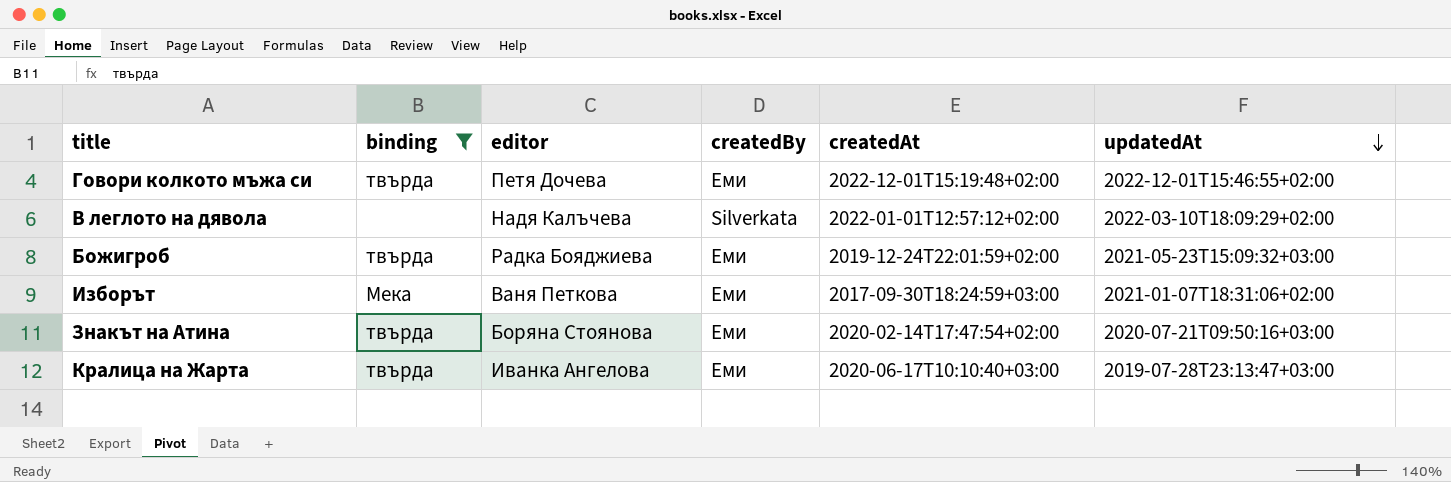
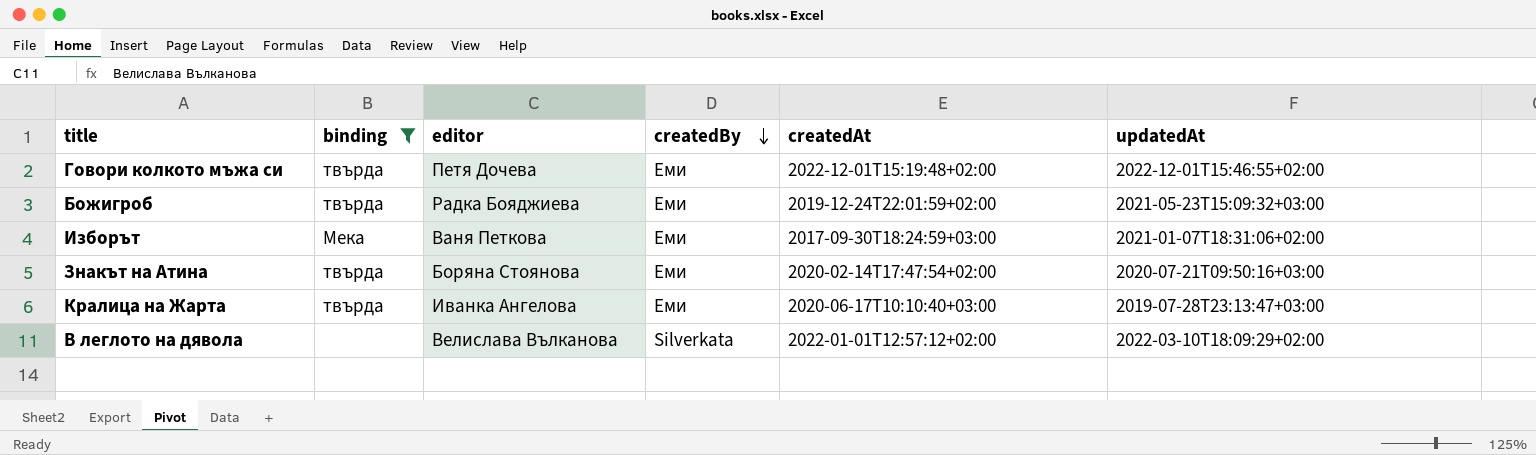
row order: updatedAt descending -> createdBy descending
В леглото на дявола | editor: Надя Калъчева -> Велислава Вълканова

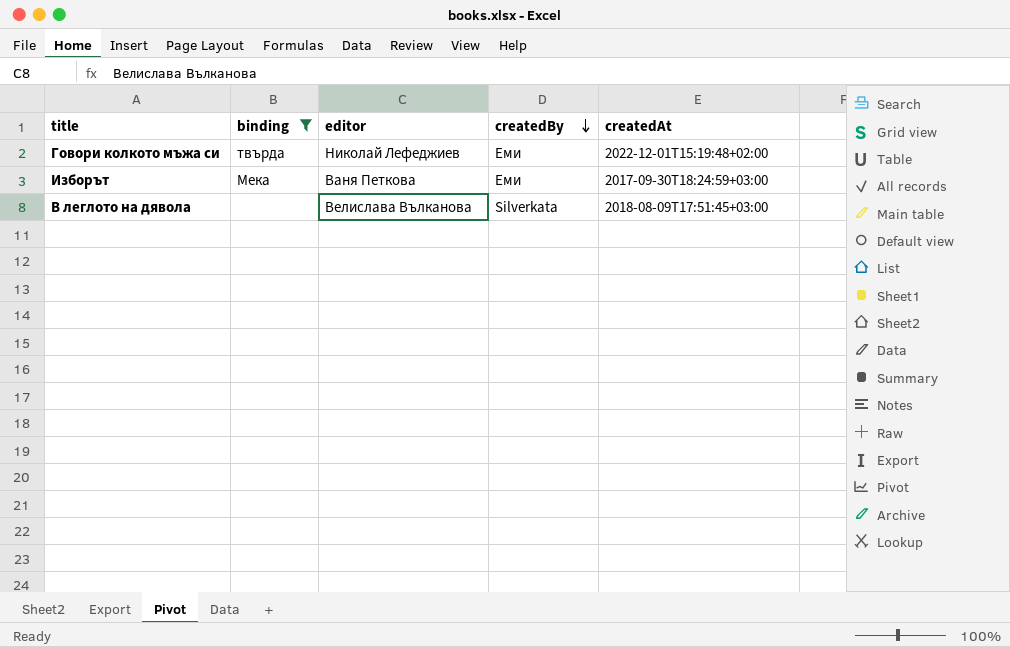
column updatedAt | position: 6 -> none
row Божигроб: твърда | Радка Бояджиева | Еми | 2019-12-24T22:01:59+02:00 | 2021-05-23T15:09:32+03:00 -> none
row Знакът на Атина: твърда | Боряна Стоянова | Еми | 2020-02-14T17:47:54+02:00 | 2020-07-21T09:50:16+03:00 -> none
row Кралица на Жарта: твърда | Иванка Ангелова | Еми | 2020-06-17T10:10:40+03:00 | 2019-07-28T23:13:47+03:00 -> none
Говори колкото мъжа си | editor: Петя Дочева -> Николай Лефеджиев
В леглото на дявола | createdAt: 2022-01-01T12:57:12+02:00 -> 2018-08-09T17:51:45+03:00

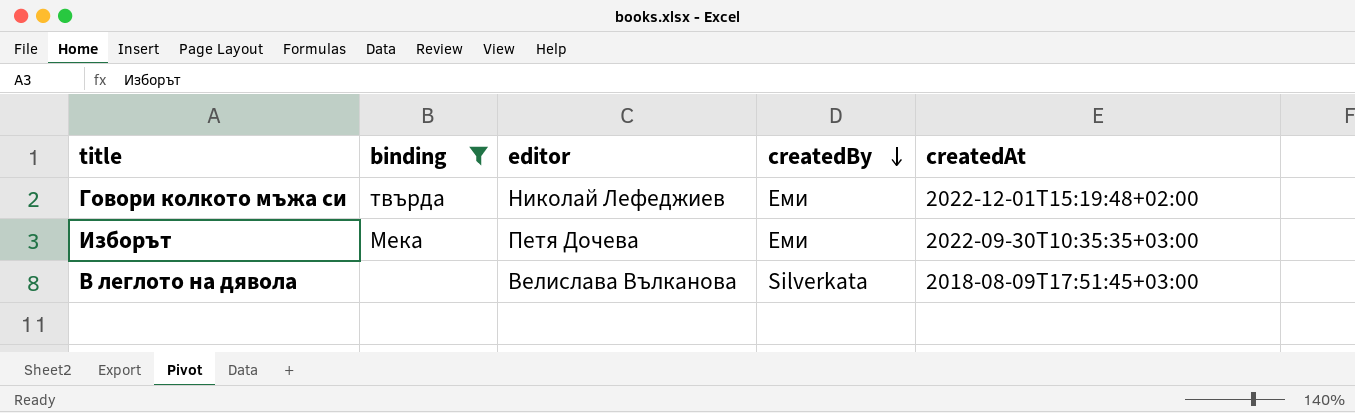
Изборът | editor: Ваня Петкова -> Петя Дочева
Изборът | createdAt: 2017-09-30T18:24:59+03:00 -> 2022-09-30T10:35:35+03:00

